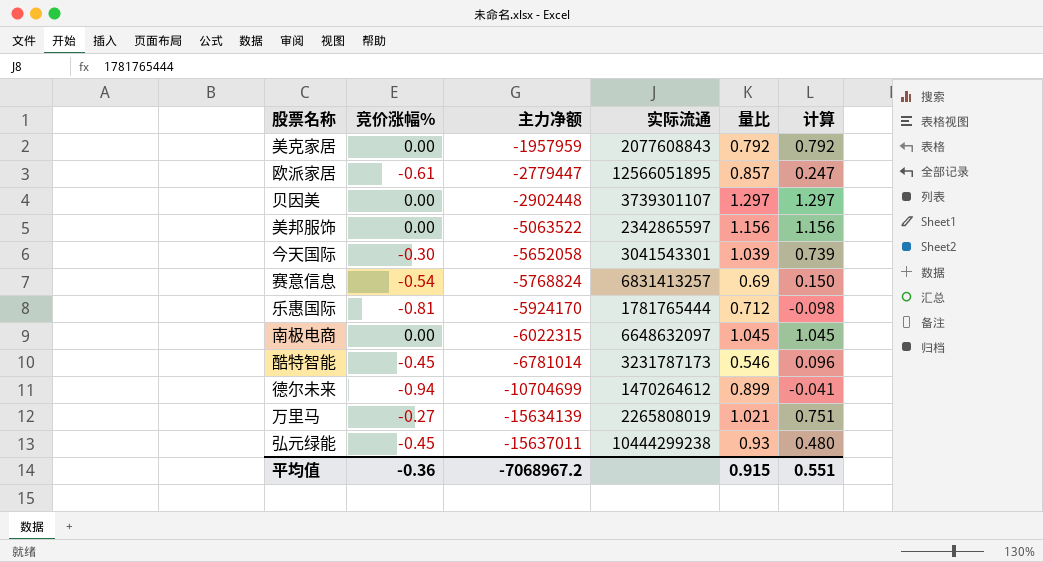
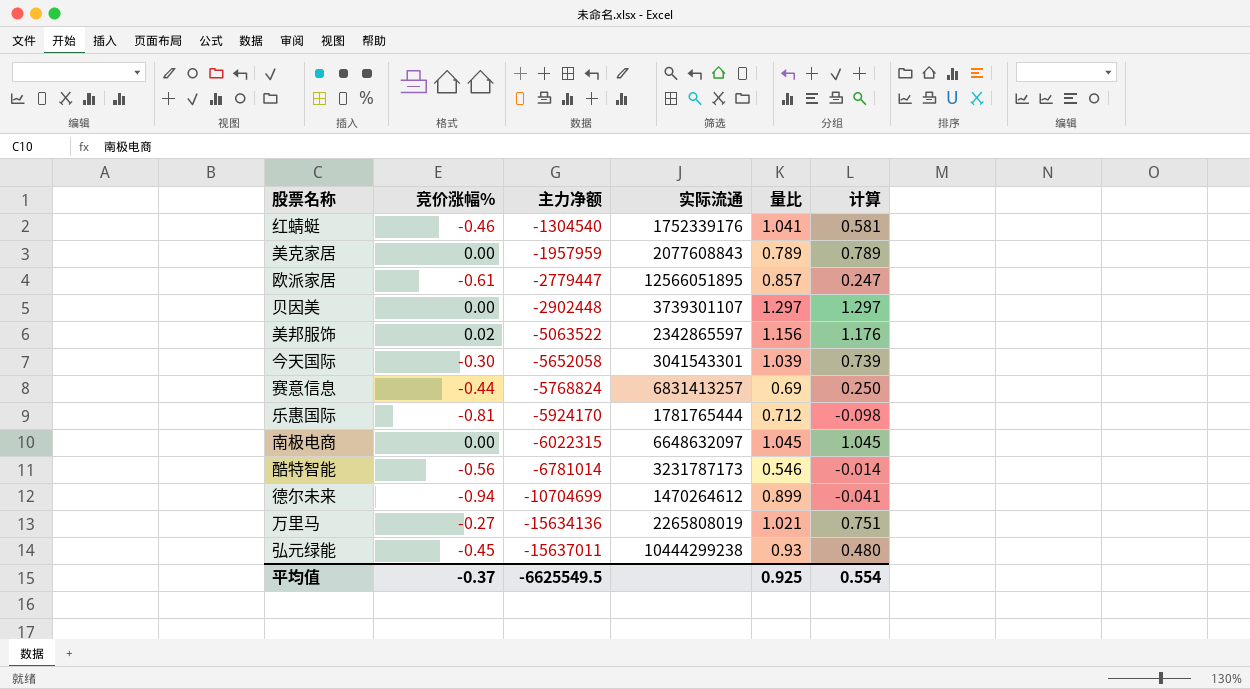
row 红蜻蜓: none -> -0.46 | -1304540 | 1752339176 | 1.041 | 0.581
美克家居 | 量比: 0.792 -> 0.789
美克家居 | 计算: 0.792 -> 0.789
美邦服饰 | 竞价涨幅%: 0.00 -> 0.02
美邦服饰 | 计算: 1.156 -> 1.176
赛意信息 | 竞价涨幅%: -0.54 -> -0.44
赛意信息 | 计算: 0.150 -> 0.250
酷特智能 | 竞价涨幅%: -0.45 -> -0.56
酷特智能 | 计算: 0.096 -> -0.014
万里马 | 主力净额: -15634139 -> -15634136
平均值 | 竞价涨幅%: -0.36 -> -0.37
平均值 | 主力净额: -7068967.2 -> -6625549.5
平均值 | 量比: 0.915 -> 0.925
平均值 | 计算: 0.551 -> 0.554

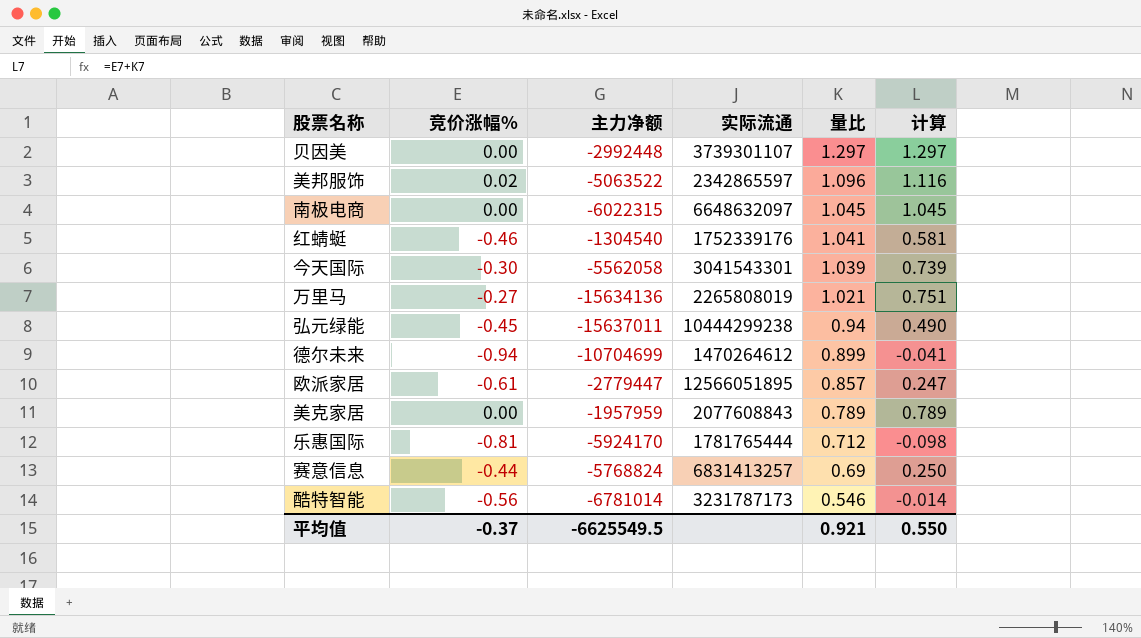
row order: 主力净额 descending -> 量比 descending
贝因美 | 主力净额: -2902448 -> -2992448
美邦服饰 | 量比: 1.156 -> 1.096
美邦服饰 | 计算: 1.176 -> 1.116
今天国际 | 主力净额: -5652058 -> -5562058
弘元绿能 | 量比: 0.93 -> 0.94
弘元绿能 | 计算: 0.480 -> 0.490
平均值 | 量比: 0.925 -> 0.921
平均值 | 计算: 0.554 -> 0.550

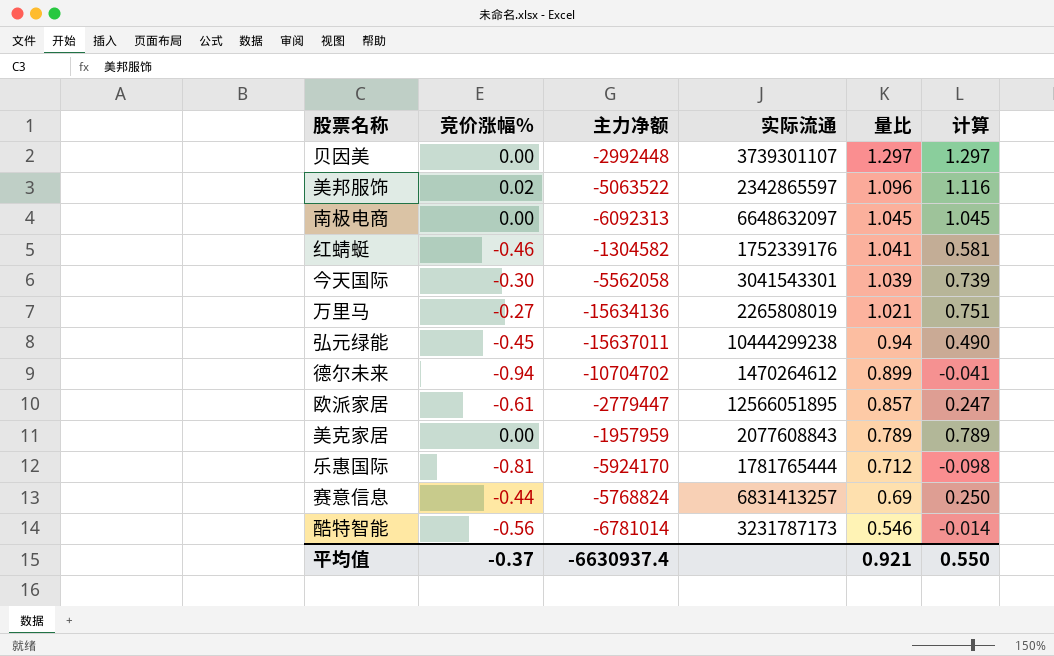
南极电商 | 主力净额: -6022315 -> -6092313
红蜻蜓 | 主力净额: -1304540 -> -1304582
德尔未来 | 主力净额: -10704699 -> -10704702
平均值 | 主力净额: -6625549.5 -> -6630937.4

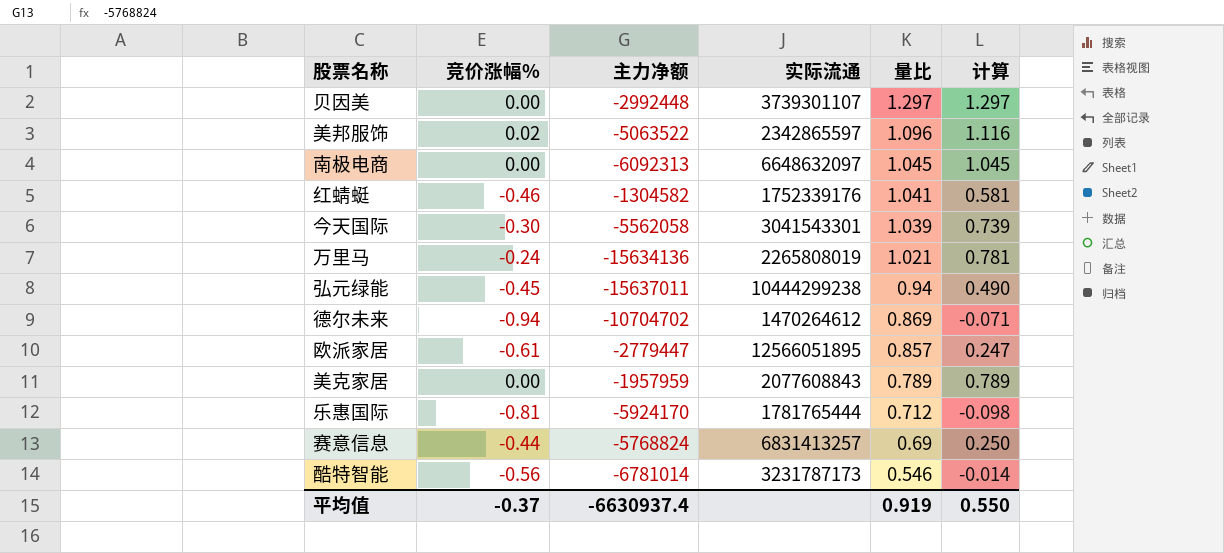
万里马 | 竞价涨幅%: -0.27 -> -0.24
万里马 | 计算: 0.751 -> 0.781
德尔未来 | 量比: 0.899 -> 0.869
德尔未来 | 计算: -0.041 -> -0.071
平均值 | 量比: 0.921 -> 0.919

